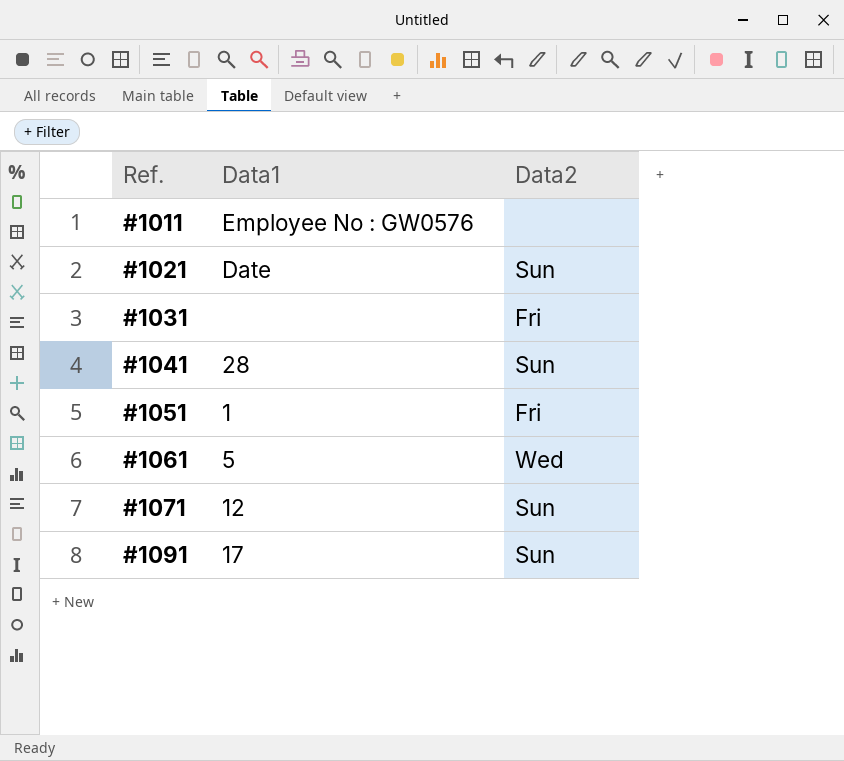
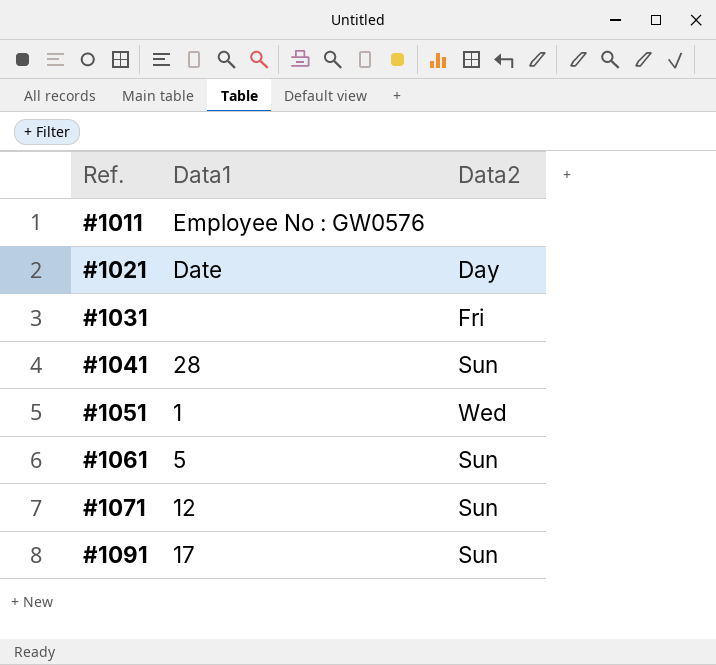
#1021 | Data2: Sun -> Day
#1051 | Data2: Fri -> Wed
#1061 | Data2: Wed -> Sun

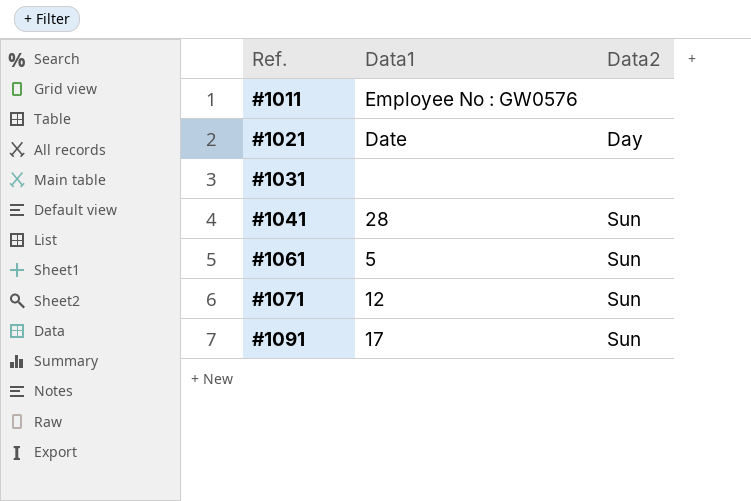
row #1051: 1 | Wed -> none
#1031 | Data2: Fri -> none

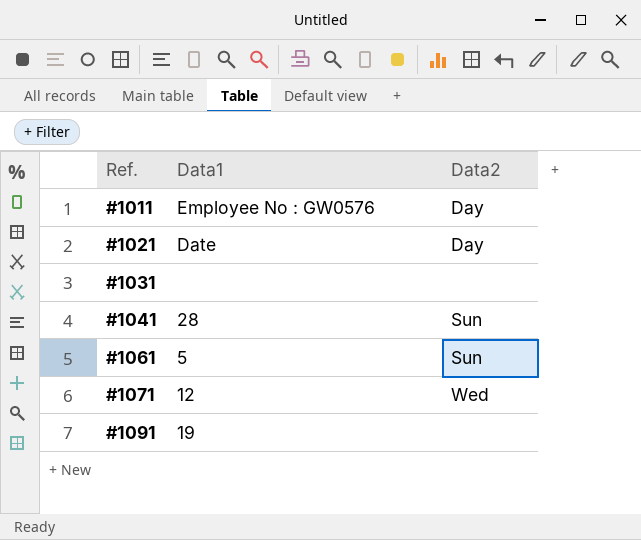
#1011 | Data2: none -> Day
#1071 | Data2: Sun -> Wed
#1091 | Data1: 17 -> 19
#1091 | Data2: Sun -> none

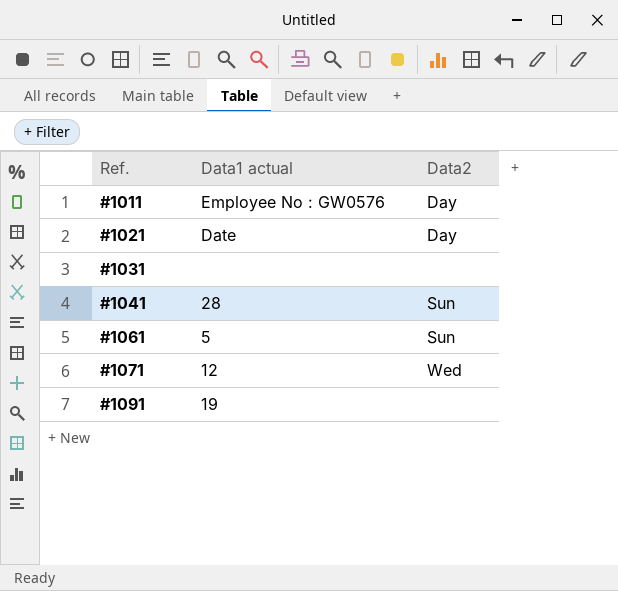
column name: Data1 -> Data1 actual

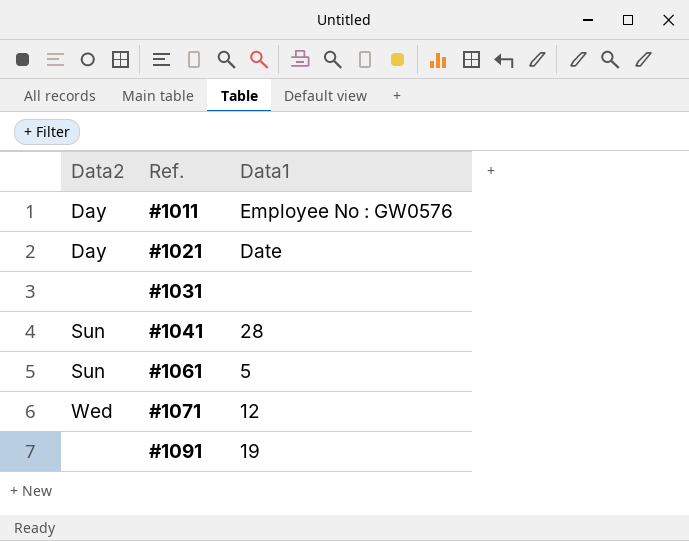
column Data2 | position: 3 -> 1
column name: Data1 actual -> Data1

